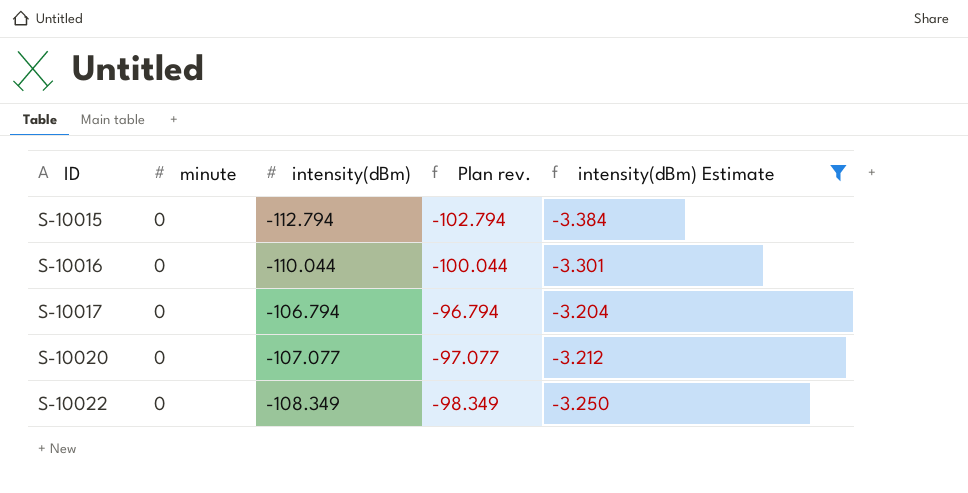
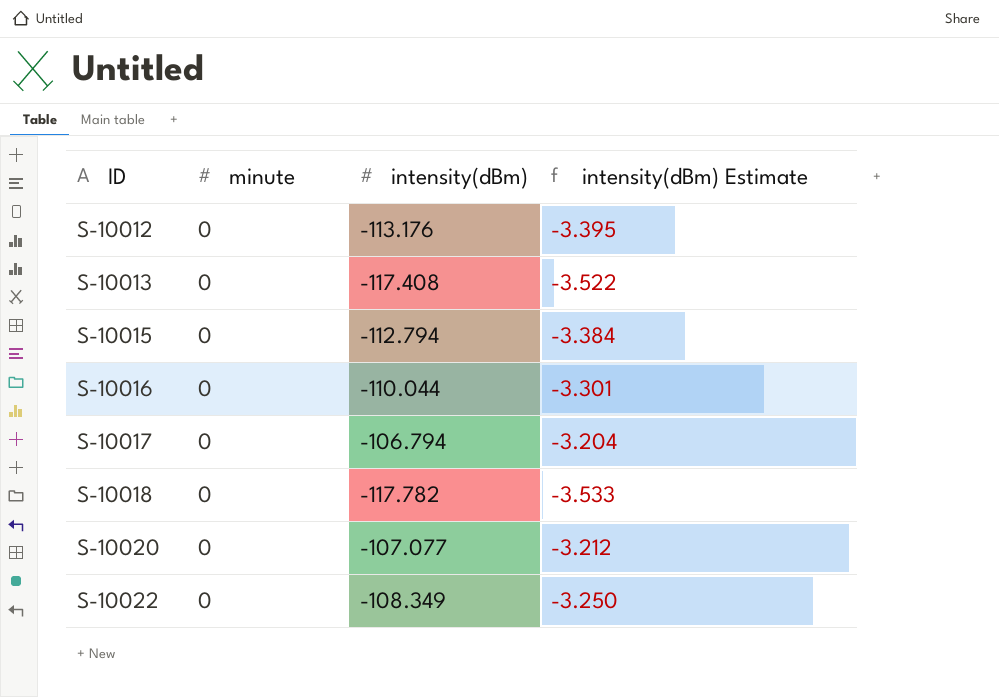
filter: intensity(dBm) Estimate >= -3.384 -> none
column Plan rev. | formula: [intensity(dBm)] + 10 -> none

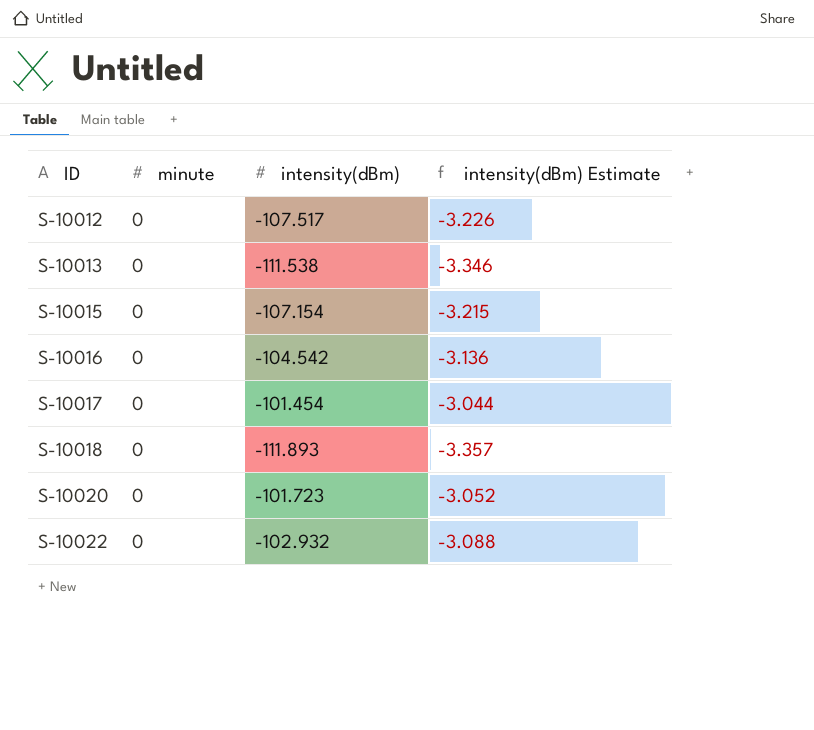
S-10012 | intensity(dBm): -113.176 -> -107.517
S-10012 | intensity(dBm) Estimate: -3.395 -> -3.226
S-10013 | intensity(dBm): -117.408 -> -111.538
S-10013 | intensity(dBm) Estimate: -3.522 -> -3.346
S-10015 | intensity(dBm): -112.794 -> -107.154
S-10015 | intensity(dBm) Estimate: -3.384 -> -3.215
S-10016 | intensity(dBm): -110.044 -> -104.542
S-10016 | intensity(dBm) Estimate: -3.301 -> -3.136
S-10017 | intensity(dBm): -106.794 -> -101.454
S-10017 | intensity(dBm) Estimate: -3.204 -> -3.044
S-10018 | intensity(dBm): -117.782 -> -111.893
S-10018 | intensity(dBm) Estimate: -3.533 -> -3.357
S-10020 | intensity(dBm): -107.077 -> -101.723
S-10020 | intensity(dBm) Estimate: -3.212 -> -3.052
S-10022 | intensity(dBm): -108.349 -> -102.932
S-10022 | intensity(dBm) Estimate: -3.250 -> -3.088

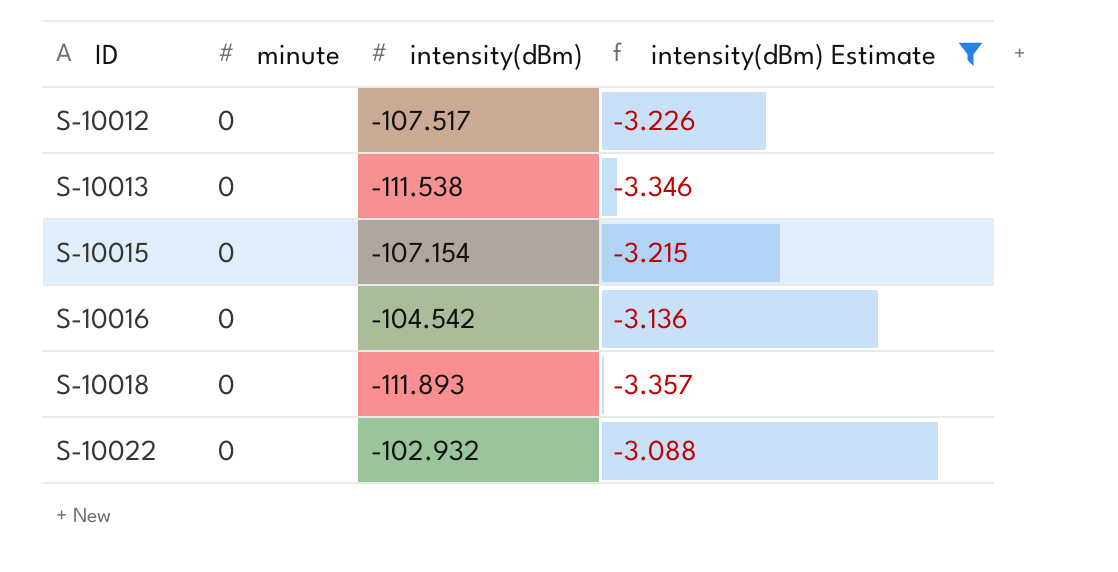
filter: none -> intensity(dBm) Estimate <= -3.088

